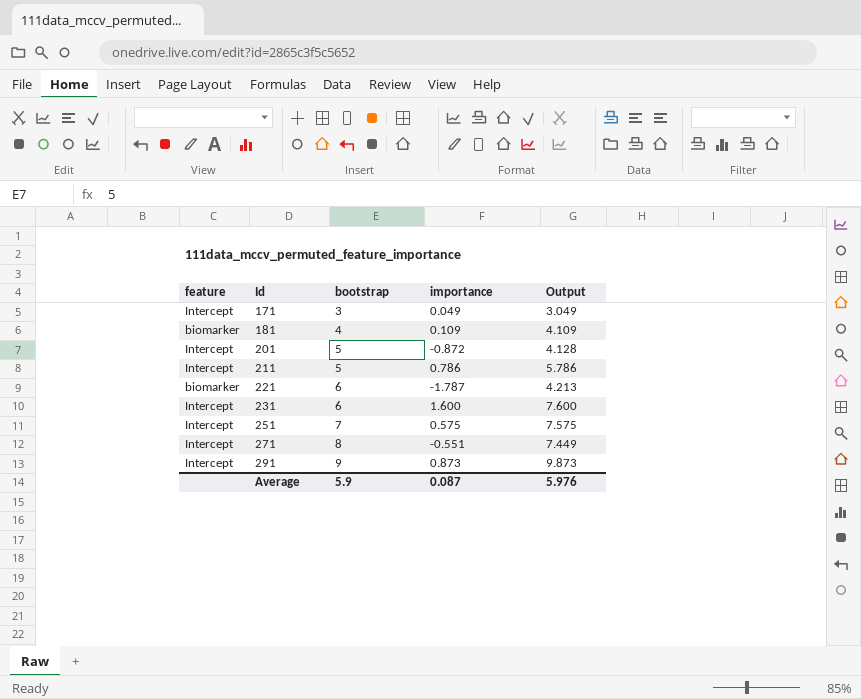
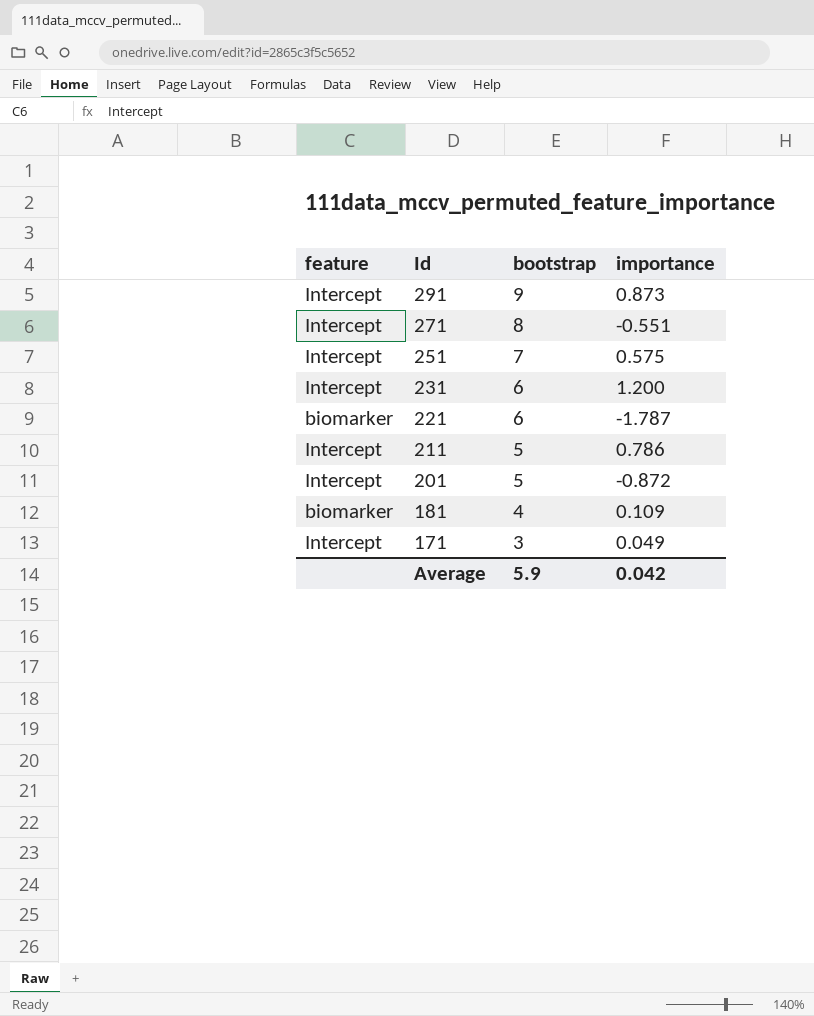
row order: Id ascending -> Id descending
column Output | formula: [bootstrap] + [importance] -> none
231 | importance: 1.600 -> 1.200
Average | importance: 0.087 -> 0.042

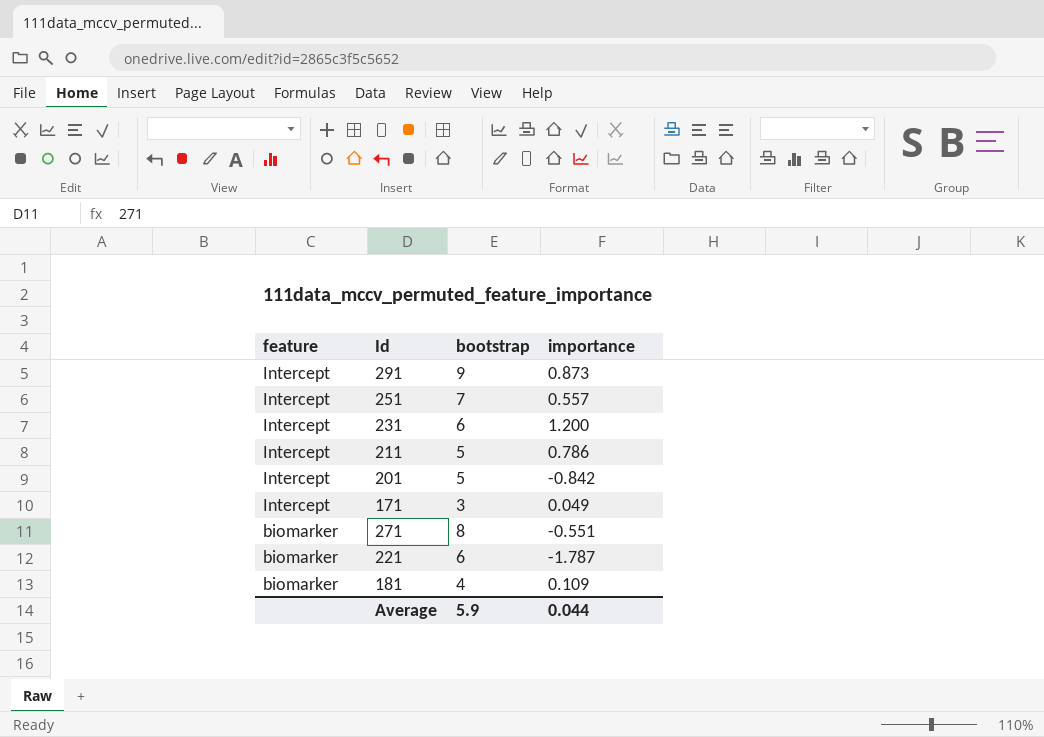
row order: Id descending -> feature descending
251 | importance: 0.575 -> 0.557
201 | importance: -0.872 -> -0.842
271 | feature: Intercept -> biomarker
Average | importance: 0.042 -> 0.044

